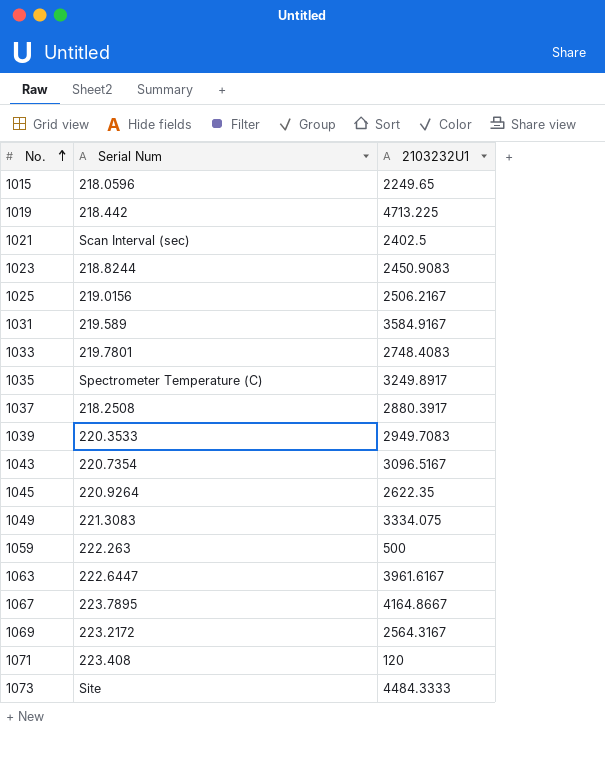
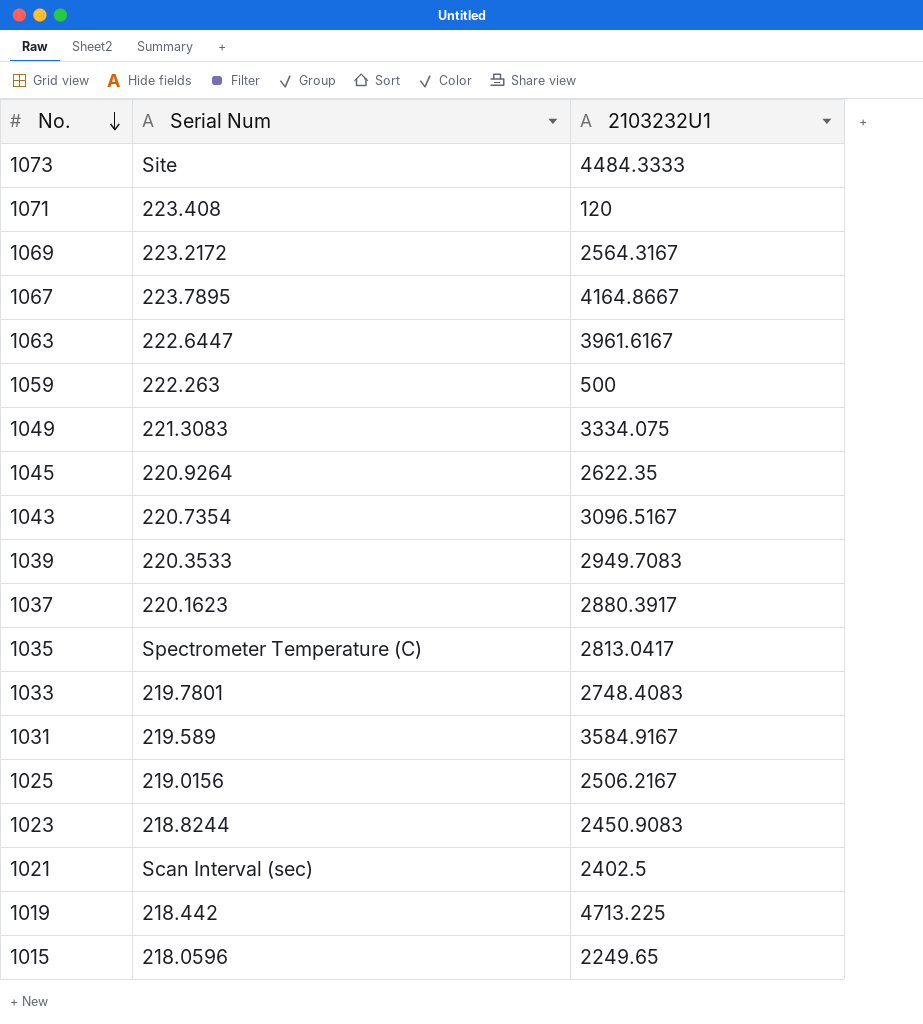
row order: No. ascending -> No. descending
1037 | Serial Num: 218.2508 -> 220.1623
1035 | 2103232U1: 3249.8917 -> 2813.0417

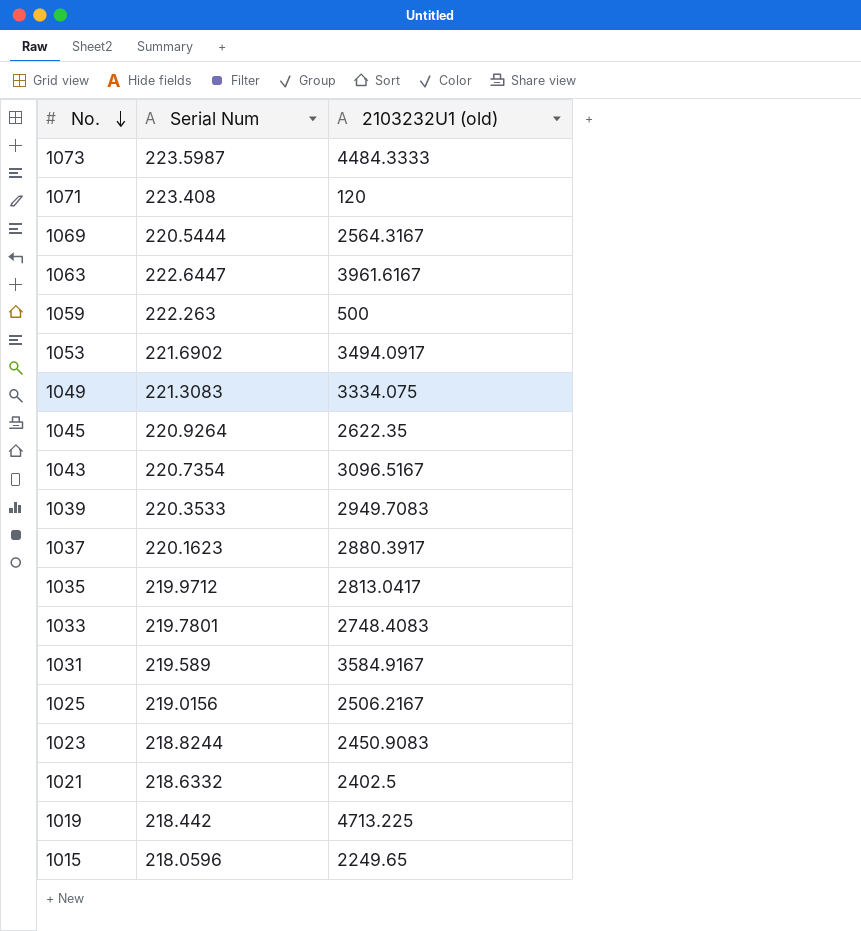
column name: 2103232U1 -> 2103232U1 (old)
row 1067: 223.7895 | 4164.8667 -> none
1073 | Serial Num: Site -> 223.5987
1069 | Serial Num: 223.2172 -> 220.5444
row 1053: none -> 221.6902 | 3494.0917
1035 | Serial Num: Spectrometer Temperature (C) -> 219.9712
1021 | Serial Num: Scan Interval (sec) -> 218.6332

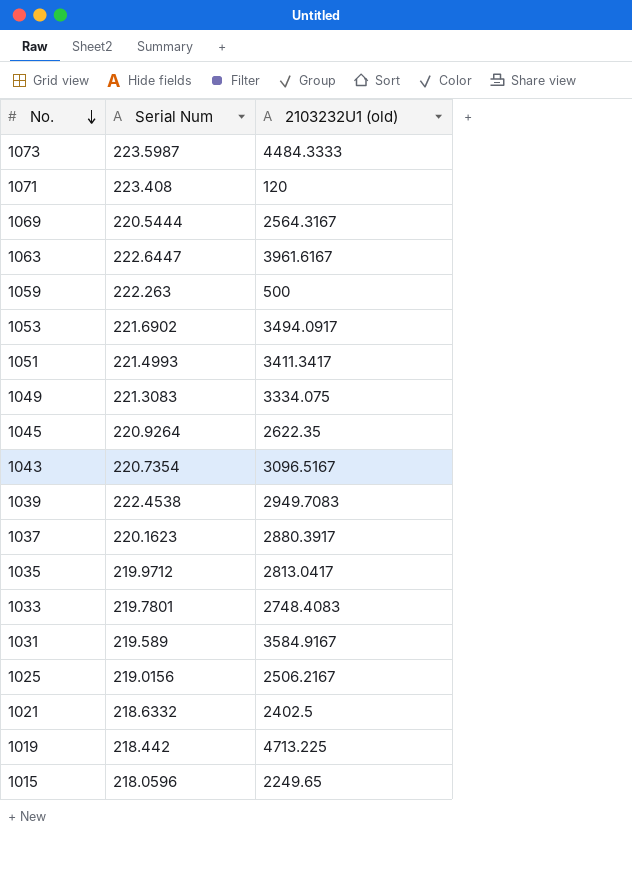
row 1023: 218.8244 | 2450.9083 -> none
row 1051: none -> 221.4993 | 3411.3417
1039 | Serial Num: 220.3533 -> 222.4538

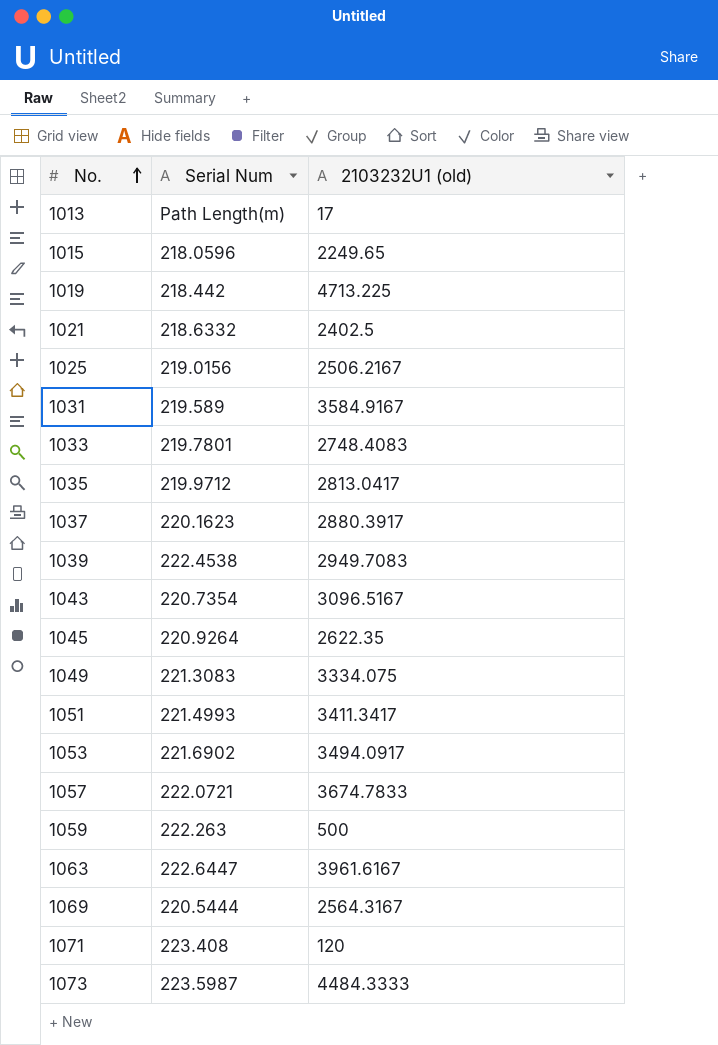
row order: No. descending -> No. ascending
row 1013: none -> Path Length(m) | 17
row 1057: none -> 222.0721 | 3674.7833

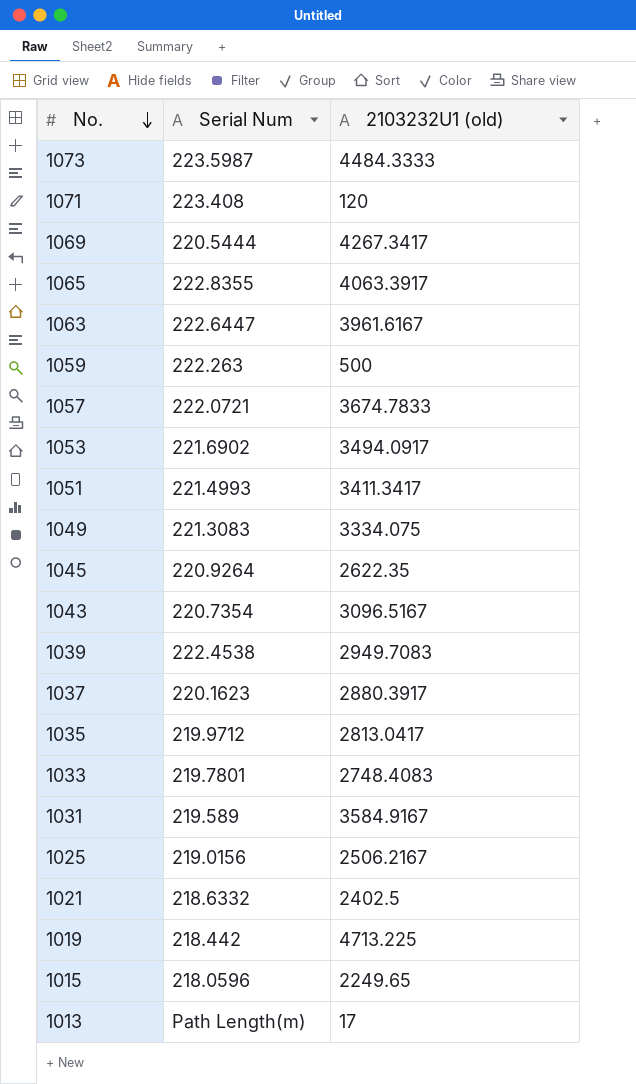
row order: No. ascending -> No. descending
1069 | 2103232U1 (old): 2564.3167 -> 4267.3417
row 1065: none -> 222.8355 | 4063.3917

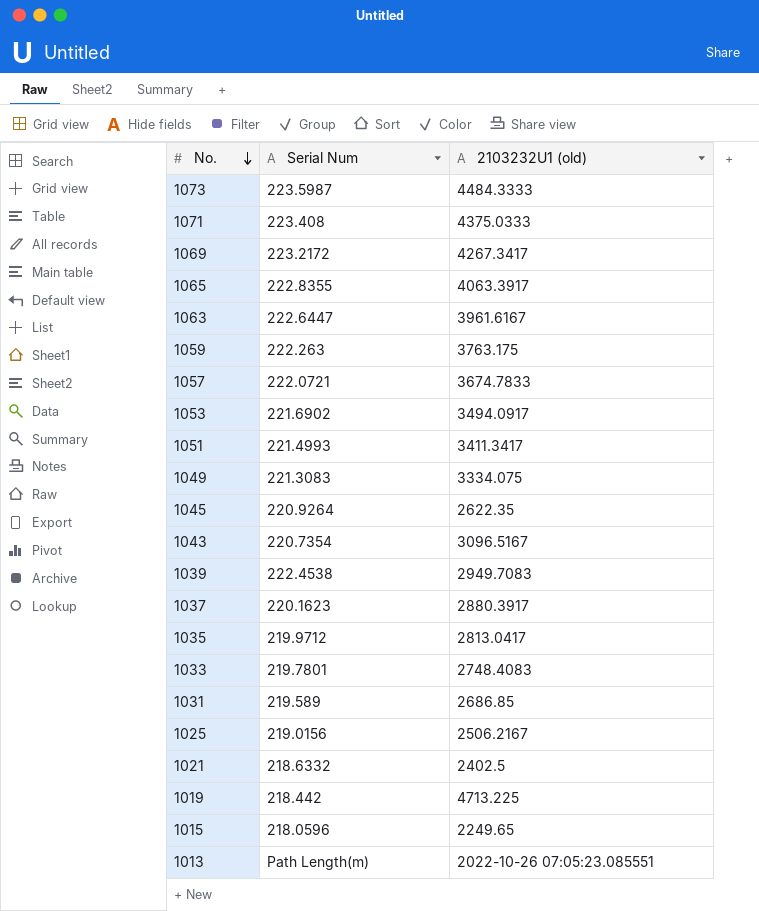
1071 | 2103232U1 (old): 120 -> 4375.0333
1069 | Serial Num: 220.5444 -> 223.2172
1059 | 2103232U1 (old): 500 -> 3763.175
1031 | 2103232U1 (old): 3584.9167 -> 2686.85
1013 | 2103232U1 (old): 17 -> 2022-10-26 07:05:23.085551

